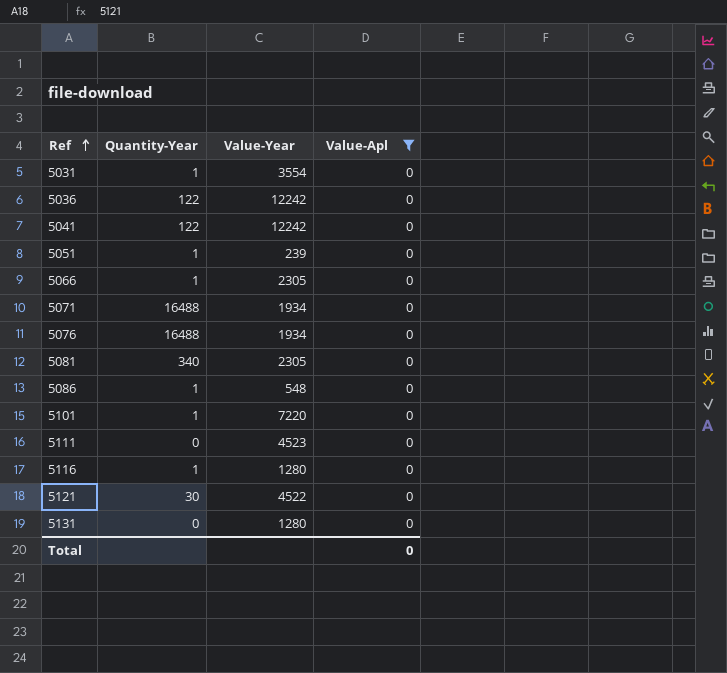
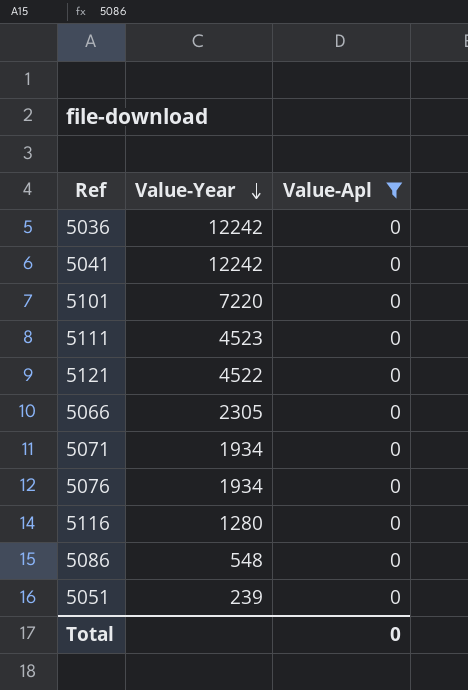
row order: Ref ascending -> Value-Year descending
column Quantity-Year | position: 2 -> none
row 5031: 1 | 3554 | 0 -> none
row 5081: 340 | 2305 | 0 -> none
row 5131: 0 | 1280 | 0 -> none

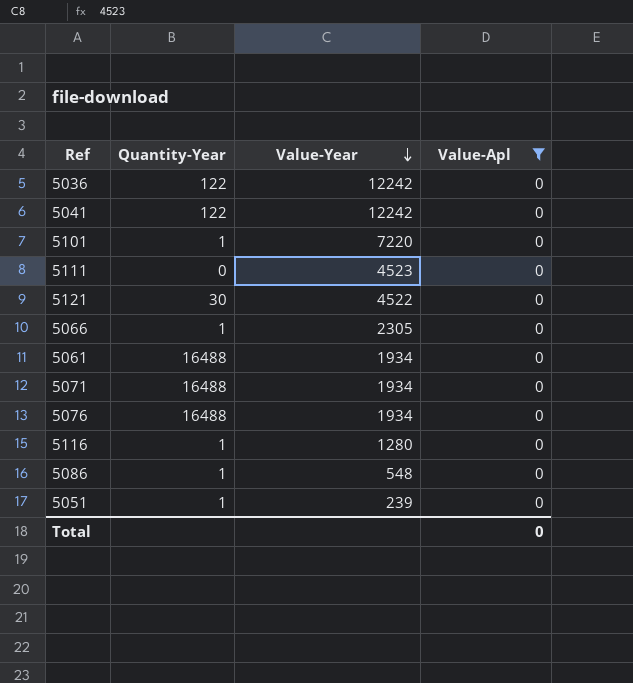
column Quantity-Year | position: none -> 2
row 5061: none -> 16488 | 1934 | 0

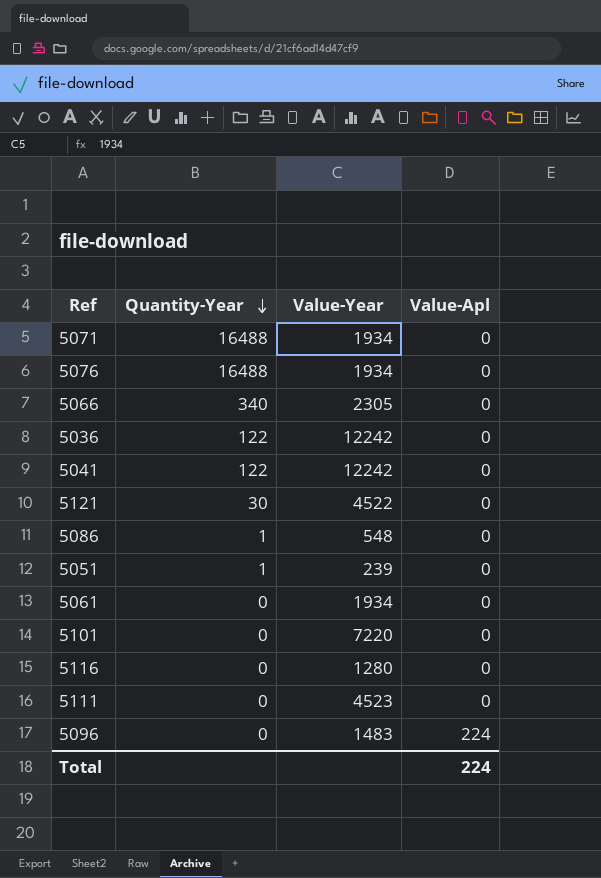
filter: Value-Apl = 0 -> none
row order: Value-Year descending -> Quantity-Year descending
5066 | Quantity-Year: 1 -> 340
5061 | Quantity-Year: 16488 -> 0
5101 | Quantity-Year: 1 -> 0
5116 | Quantity-Year: 1 -> 0
Total | Value-Apl: 0 -> 224

